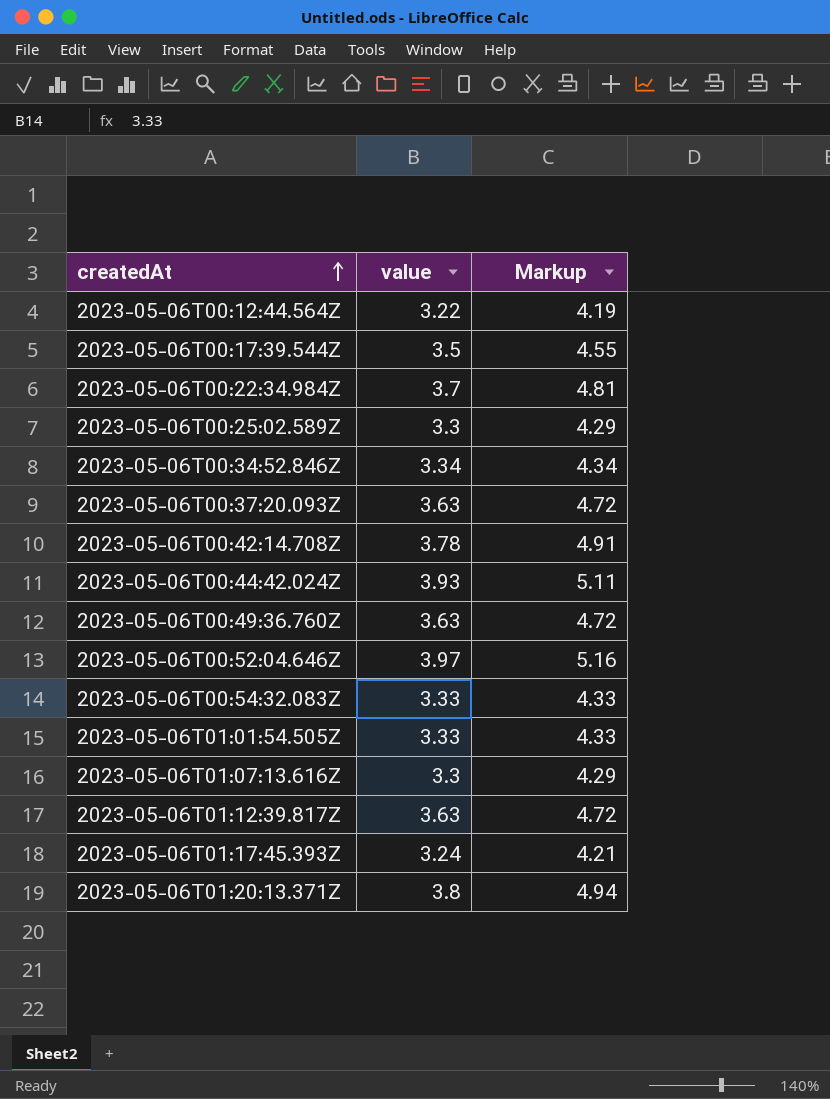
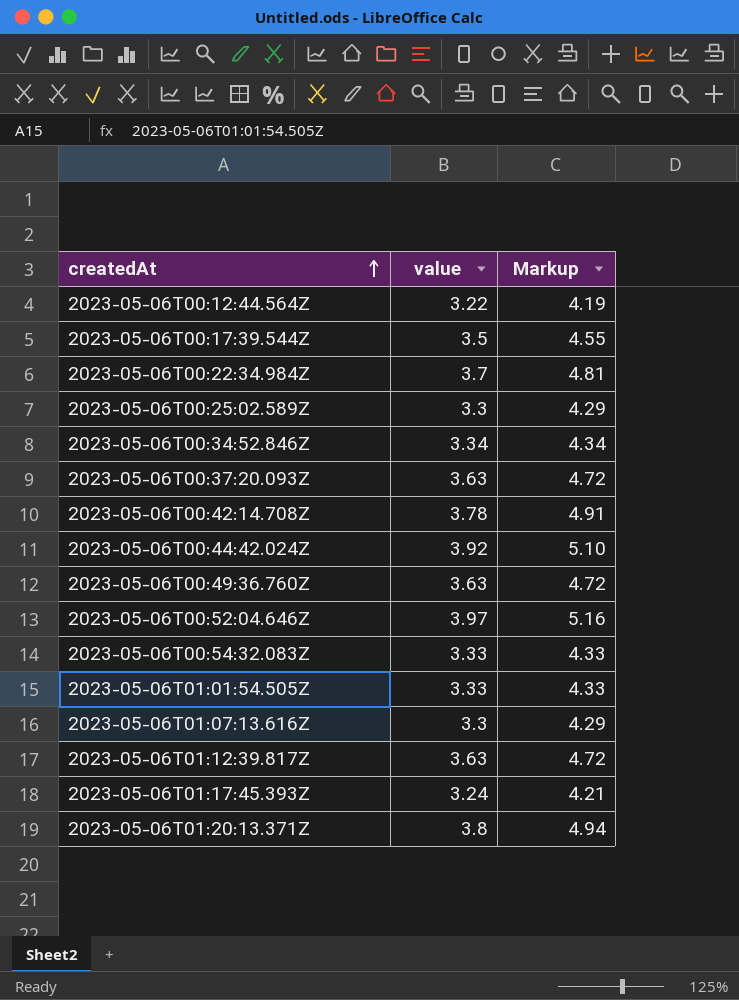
2023-05-06T00:44:42.024Z | value: 3.93 -> 3.92
2023-05-06T00:44:42.024Z | Markup: 5.11 -> 5.10

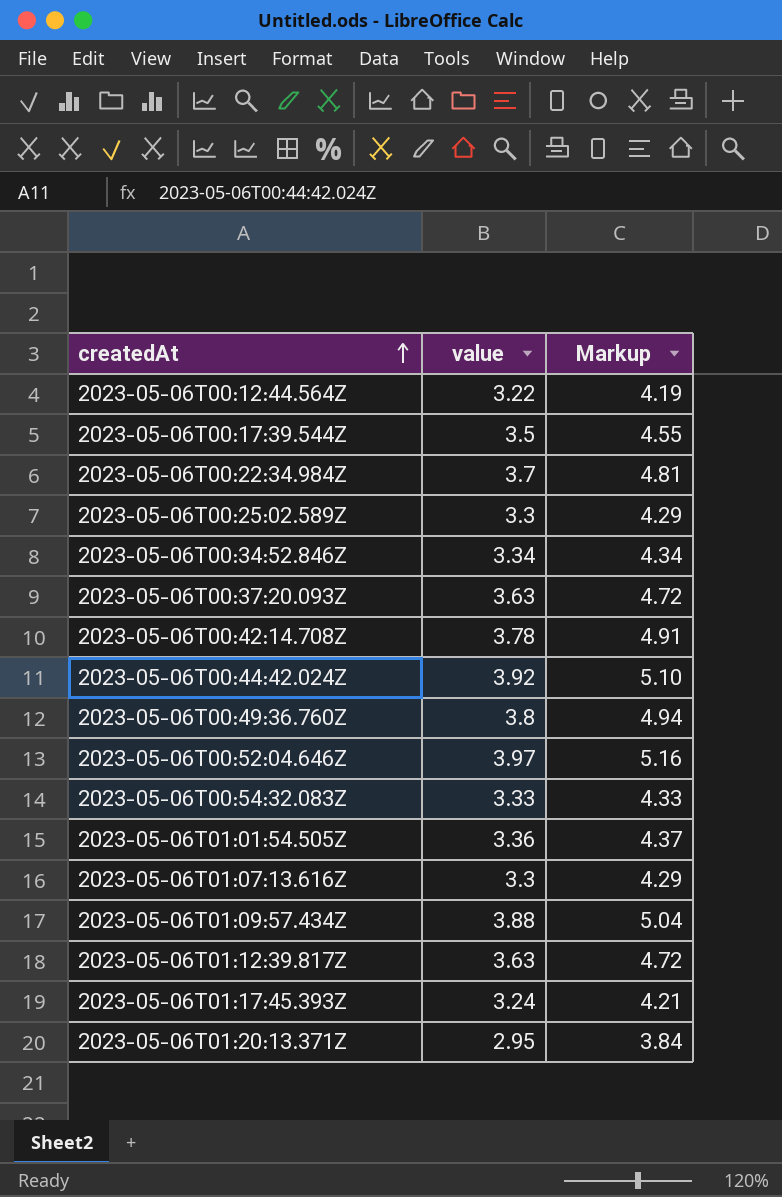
2023-05-06T00:49:36.760Z | value: 3.63 -> 3.8
2023-05-06T00:49:36.760Z | Markup: 4.72 -> 4.94
2023-05-06T01:01:54.505Z | value: 3.33 -> 3.36
2023-05-06T01:01:54.505Z | Markup: 4.33 -> 4.37
row 2023-05-06T01:09:57.434Z: none -> 3.88 | 5.04
2023-05-06T01:20:13.371Z | value: 3.8 -> 2.95
2023-05-06T01:20:13.371Z | Markup: 4.94 -> 3.84

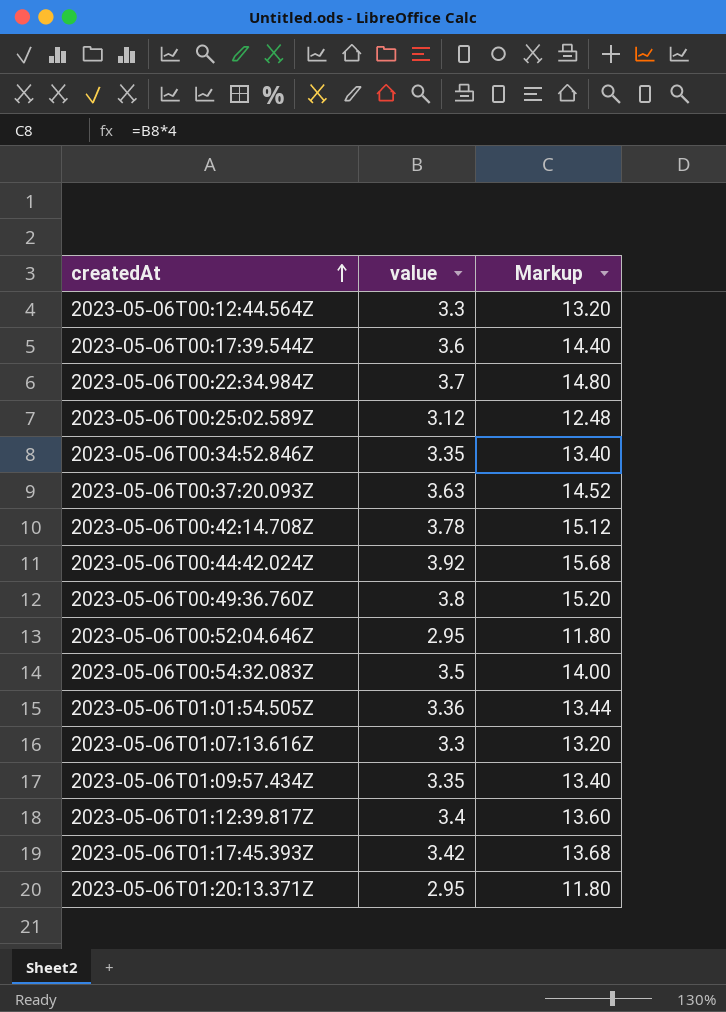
column Markup | formula: [value] * 1.3 -> [value] * 4
2023-05-06T00:12:44.564Z | value: 3.22 -> 3.3
2023-05-06T00:17:39.544Z | value: 3.5 -> 3.6
2023-05-06T00:25:02.589Z | value: 3.3 -> 3.12
2023-05-06T00:34:52.846Z | value: 3.34 -> 3.35
2023-05-06T00:52:04.646Z | value: 3.97 -> 2.95
2023-05-06T00:54:32.083Z | value: 3.33 -> 3.5
2023-05-06T01:09:57.434Z | value: 3.88 -> 3.35
2023-05-06T01:12:39.817Z | value: 3.63 -> 3.4
2023-05-06T01:17:45.393Z | value: 3.24 -> 3.42

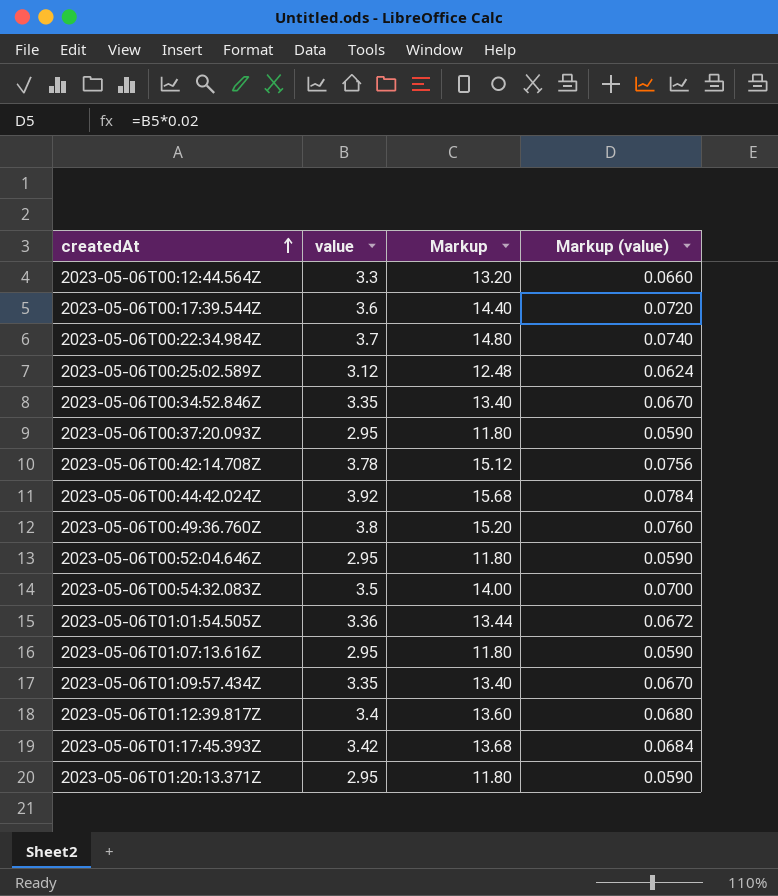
column Markup (value) | formula: none -> [value] * 0.02
2023-05-06T00:37:20.093Z | value: 3.63 -> 2.95
2023-05-06T00:37:20.093Z | Markup: 14.52 -> 11.80
2023-05-06T01:07:13.616Z | value: 3.3 -> 2.95
2023-05-06T01:07:13.616Z | Markup: 13.20 -> 11.80

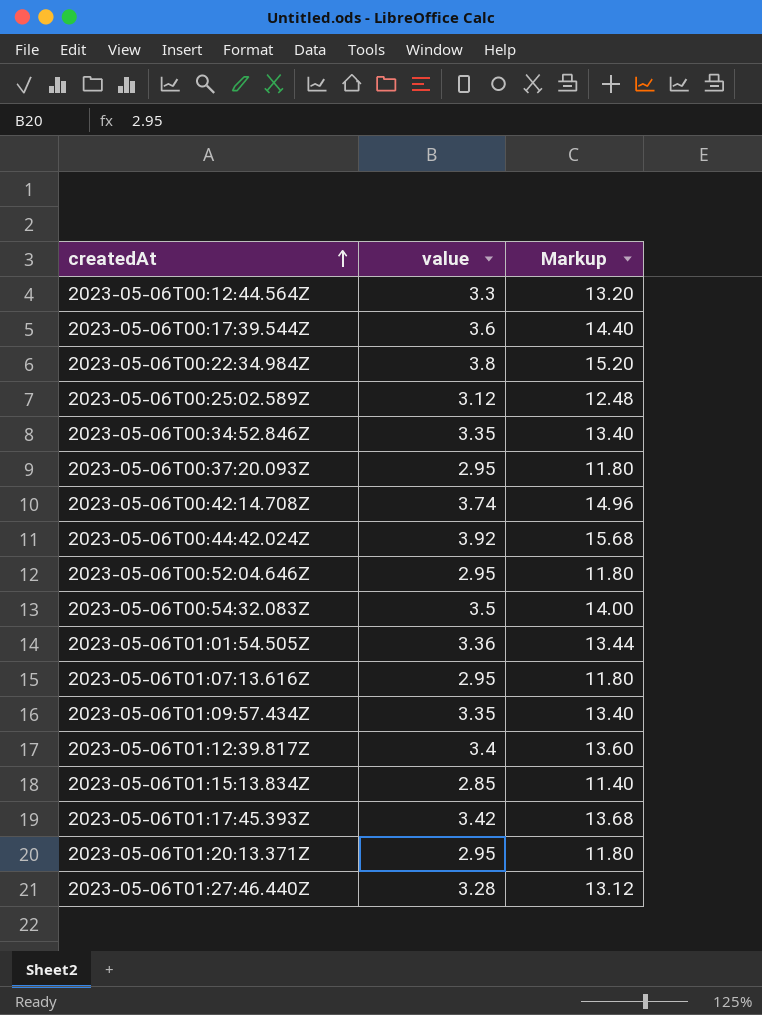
column Markup (value) | formula: [value] * 0.02 -> none
row 2023-05-06T00:49:36.760Z: 3.8 | 15.20 | 0.0760 -> none
2023-05-06T00:22:34.984Z | value: 3.7 -> 3.8
2023-05-06T00:22:34.984Z | Markup: 14.80 -> 15.20
2023-05-06T00:42:14.708Z | value: 3.78 -> 3.74
2023-05-06T00:42:14.708Z | Markup: 15.12 -> 14.96
row 2023-05-06T01:15:13.834Z: none -> 2.85 | 11.40
row 2023-05-06T01:27:46.440Z: none -> 3.28 | 13.12

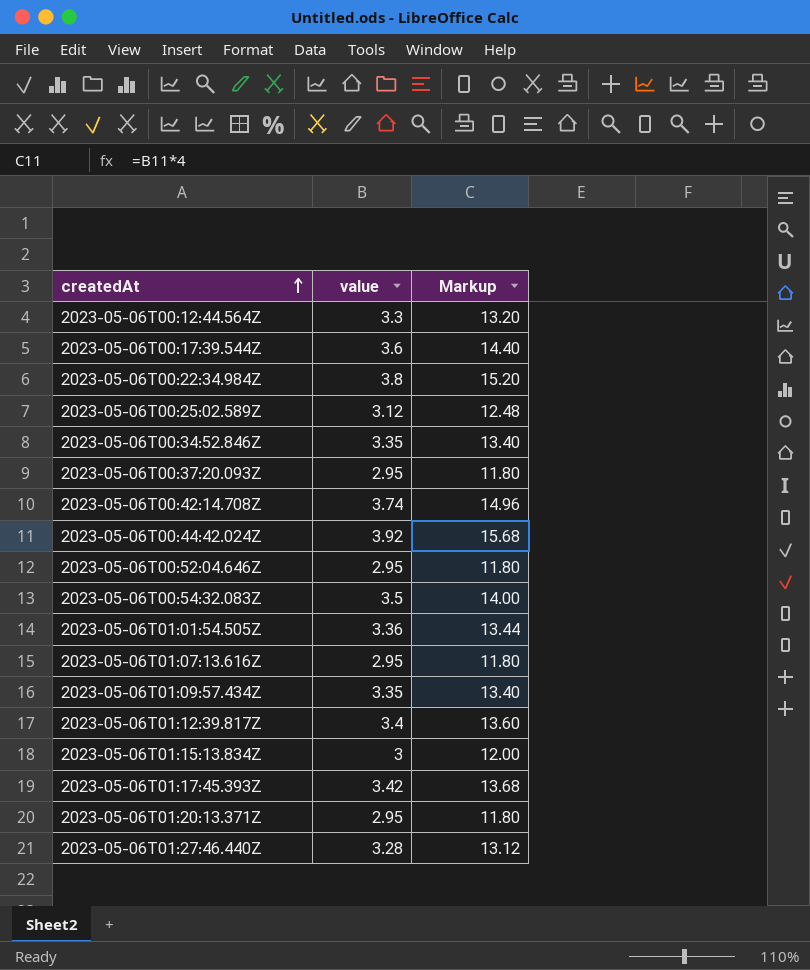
2023-05-06T01:15:13.834Z | value: 2.85 -> 3
2023-05-06T01:15:13.834Z | Markup: 11.40 -> 12.00

